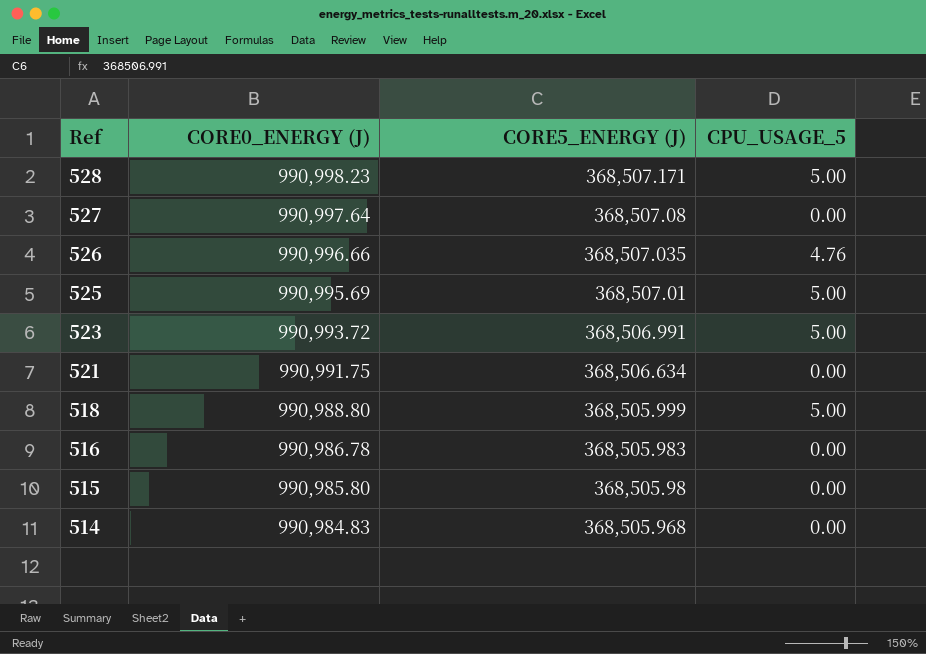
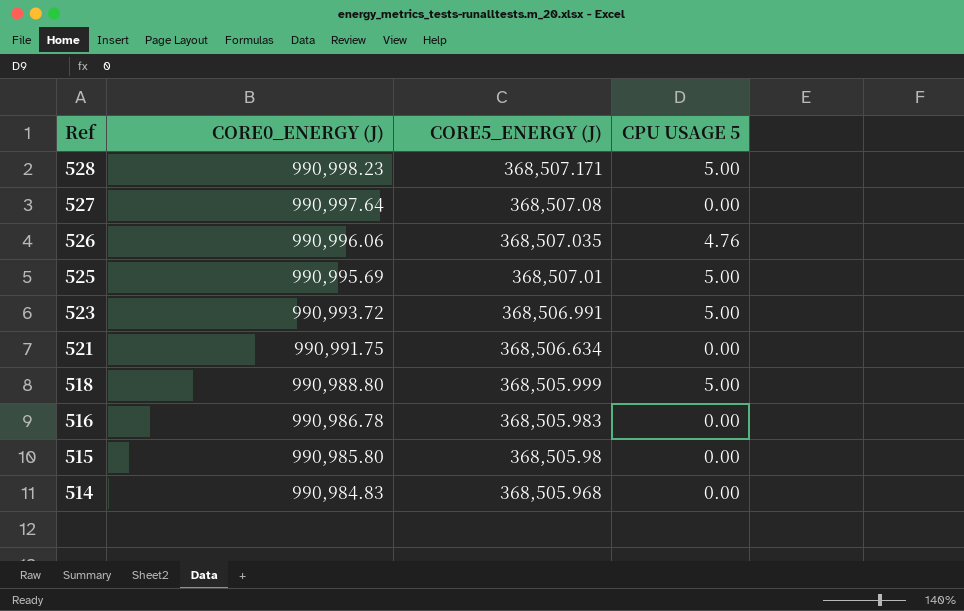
column name: CPU_USAGE_5 -> CPU USAGE 5
526 | CORE0_ENERGY (J): 990,996.66 -> 990,996.06

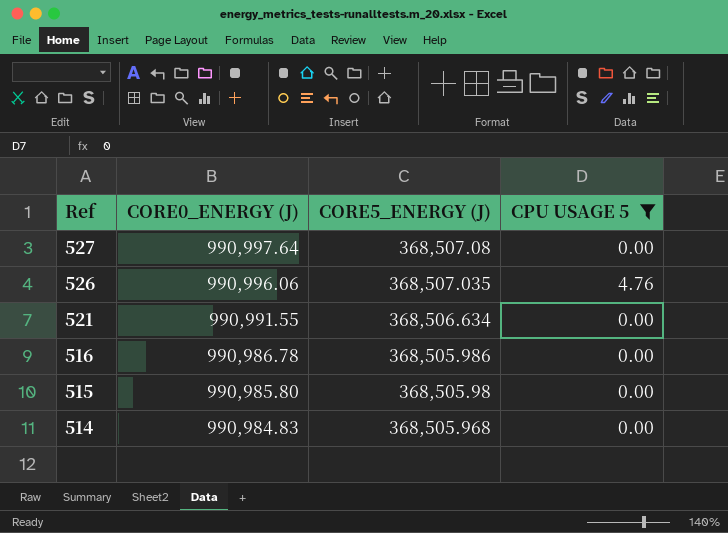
filter: none -> CPU USAGE 5 != 5.00
521 | CORE0_ENERGY (J): 990,991.75 -> 990,991.55
516 | CORE5_ENERGY (J): 368,505.983 -> 368,505.986

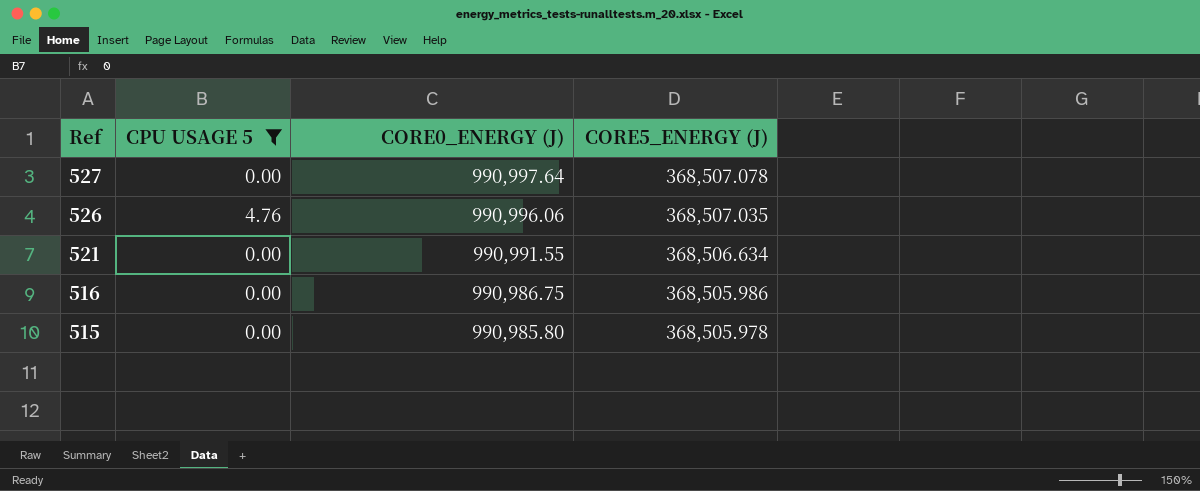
column CPU USAGE 5 | position: 4 -> 2
row 514: 990,984.83 | 368,505.968 | 0.00 -> none
527 | CORE5_ENERGY (J): 368,507.08 -> 368,507.078
516 | CORE0_ENERGY (J): 990,986.78 -> 990,986.75
515 | CORE5_ENERGY (J): 368,505.98 -> 368,505.978

